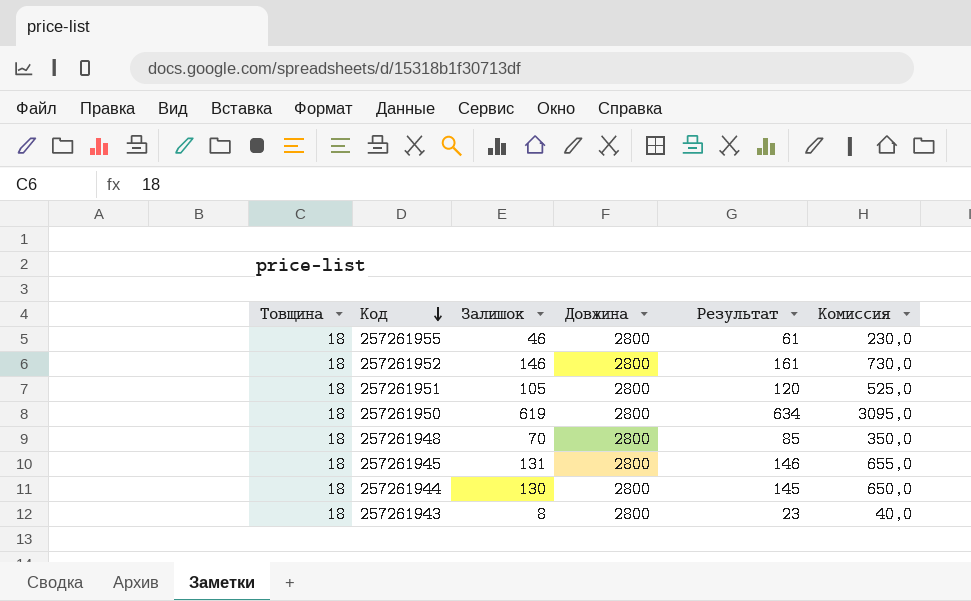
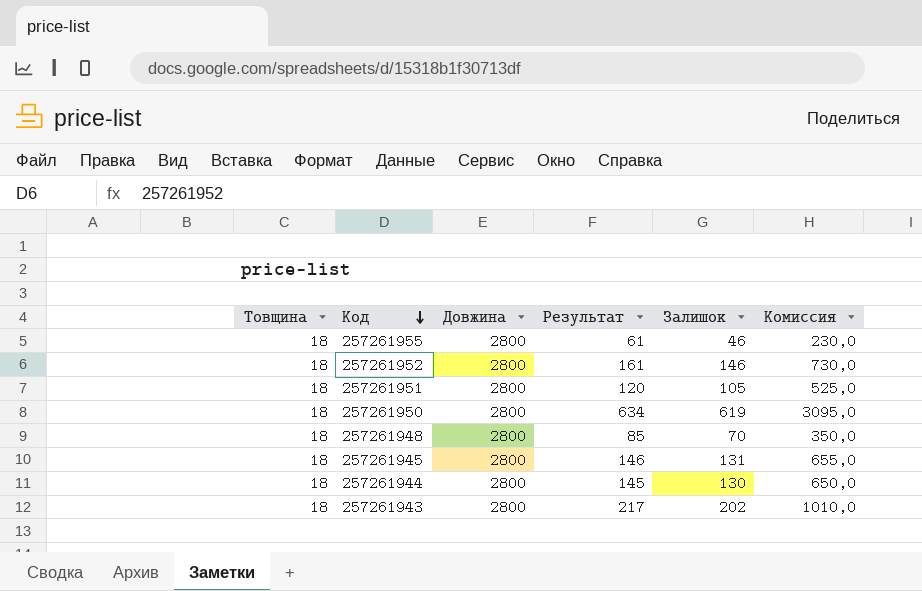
column Залишок | position: 3 -> 5
257261943 | Результат: 23 -> 217
257261943 | Залишок: 8 -> 202
257261943 | Комиссия: 40,0 -> 1010,0

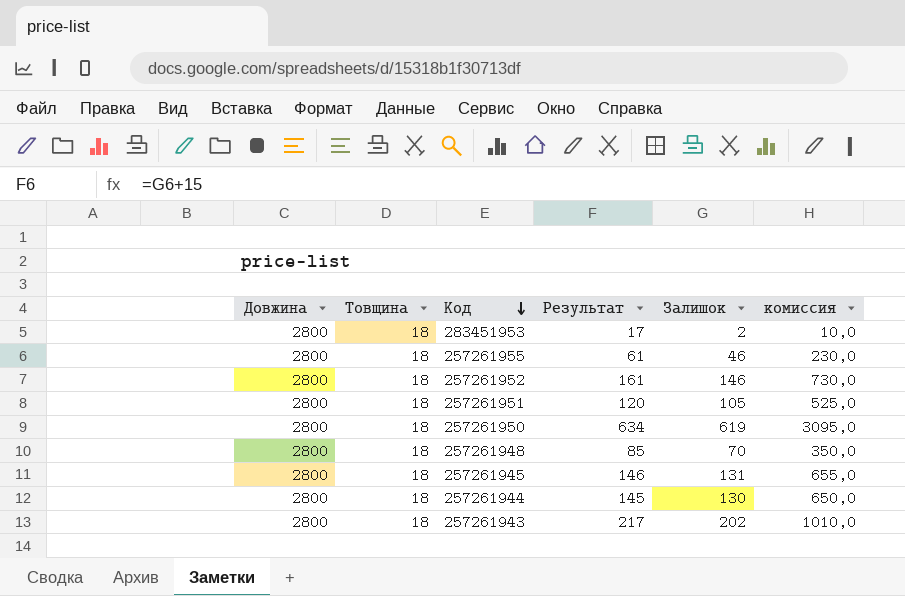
column Довжина | position: 3 -> 1
column name: Комиссия -> комиссия
row 283451953: none -> 2800 | 18 | 17 | 2 | 10,0

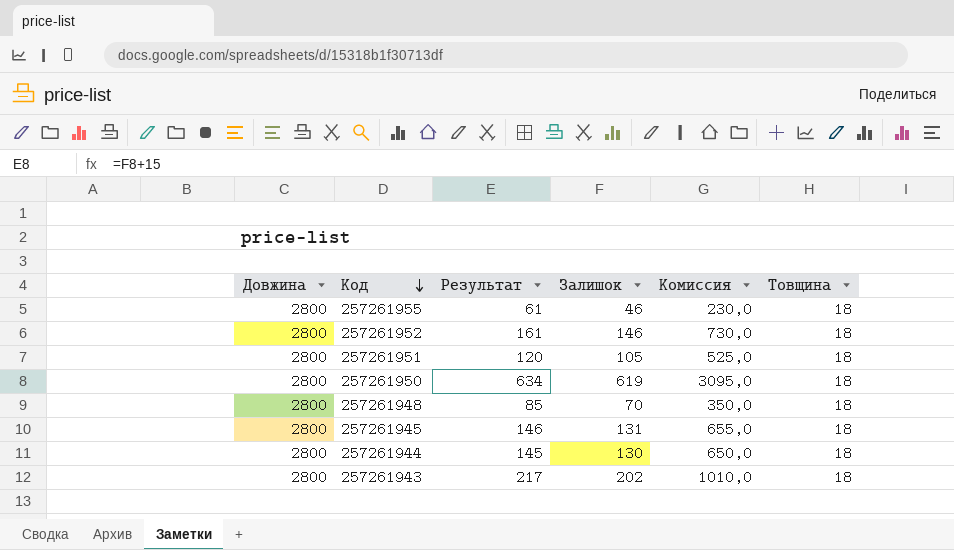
column name: комиссия -> Комиссия
column Товщина | position: 2 -> 6
row 283451953: 2800 | 18 | 17 | 2 | 10,0 -> none

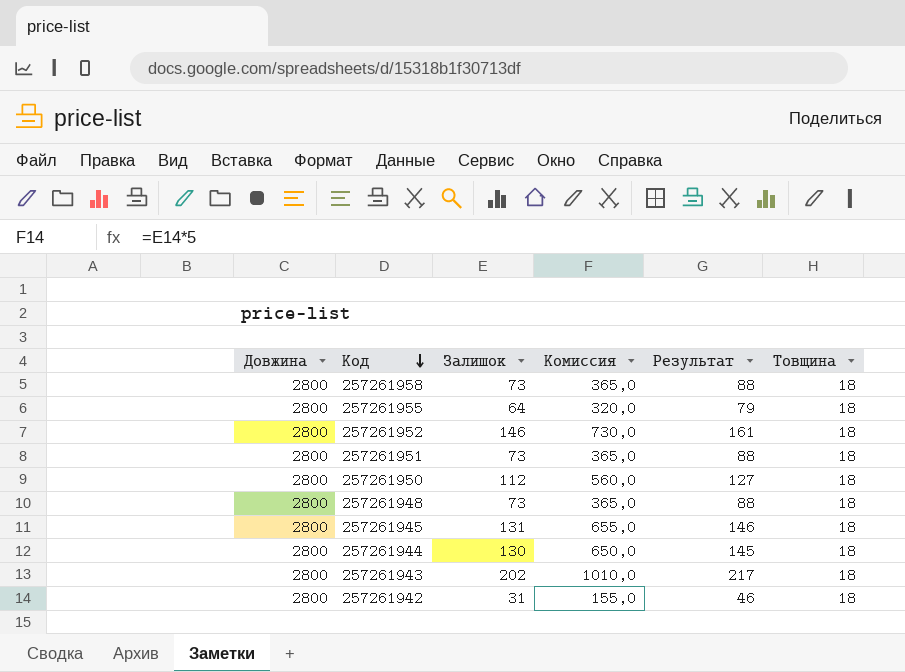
column Результат | position: 3 -> 5
row 257261958: none -> 2800 | 73 | 365,0 | 88 | 18
257261955 | Залишок: 46 -> 64
257261955 | Комиссия: 230,0 -> 320,0
257261955 | Результат: 61 -> 79
257261951 | Залишок: 105 -> 73
257261951 | Комиссия: 525,0 -> 365,0
257261951 | Результат: 120 -> 88
257261950 | Залишок: 619 -> 112
257261950 | Комиссия: 3095,0 -> 560,0
257261950 | Результат: 634 -> 127
257261948 | Залишок: 70 -> 73
257261948 | Комиссия: 350,0 -> 365,0
257261948 | Результат: 85 -> 88
row 257261942: none -> 2800 | 31 | 155,0 | 46 | 18

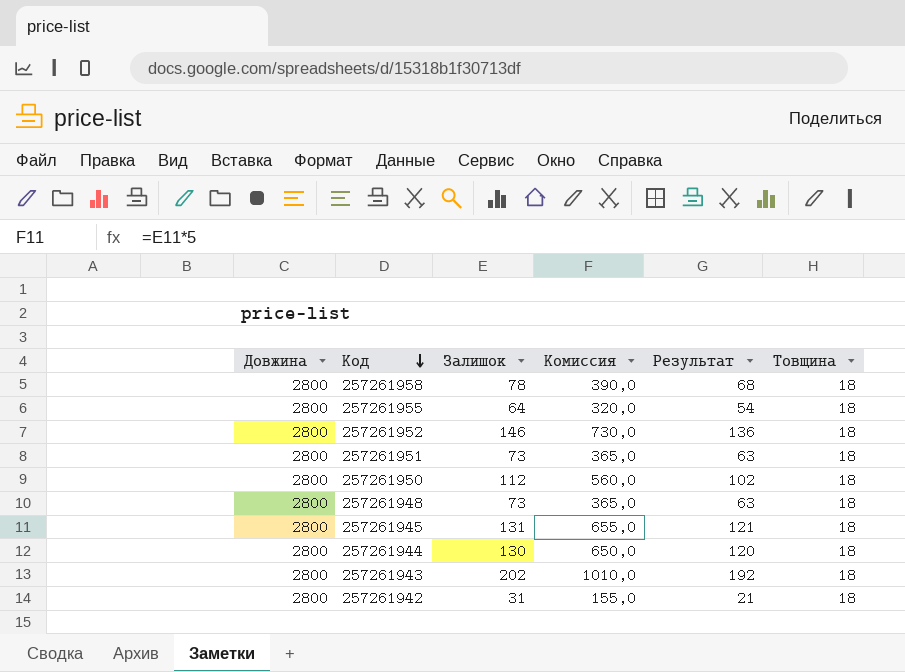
column Результат | formula: [Залишок] + 15 -> [Залишок] - 10
257261958 | Залишок: 73 -> 78
257261958 | Комиссия: 365,0 -> 390,0

